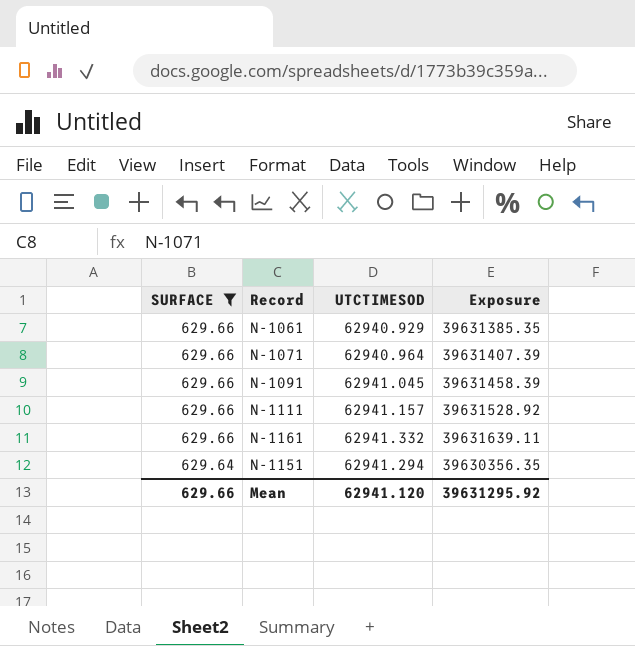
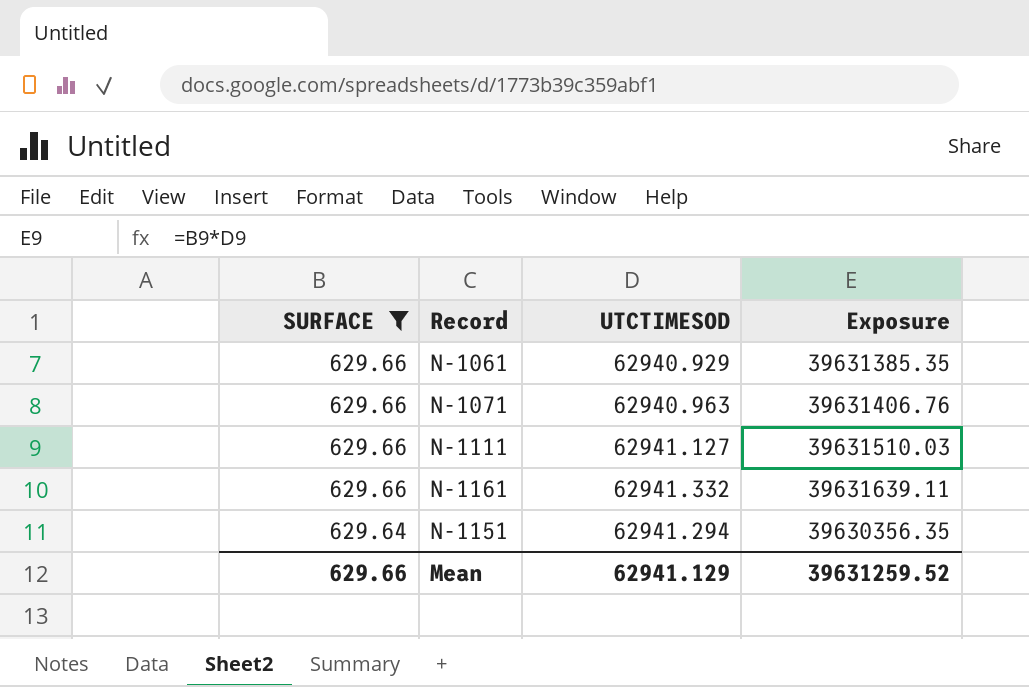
row N-1091: 629.66 | 62941.045 | 39631458.39 -> none
N-1071 | UTCTIMESOD: 62940.964 -> 62940.963
N-1071 | Exposure: 39631407.39 -> 39631406.76
N-1111 | UTCTIMESOD: 62941.157 -> 62941.127
N-1111 | Exposure: 39631528.92 -> 39631510.03
Mean | UTCTIMESOD: 62941.120 -> 62941.129
Mean | Exposure: 39631295.92 -> 39631259.52

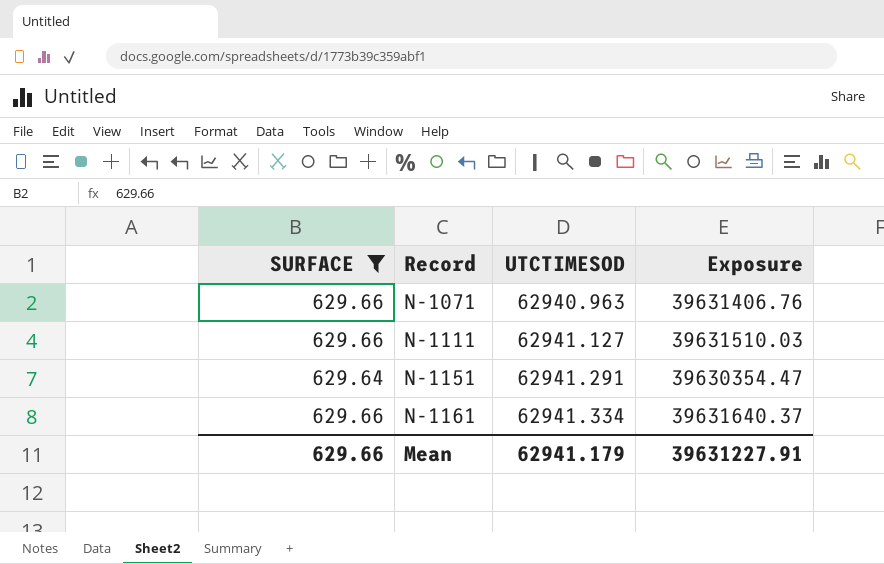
row order: SURFACE descending -> Record ascending
row N-1061: 629.66 | 62940.929 | 39631385.35 -> none
N-1151 | UTCTIMESOD: 62941.294 -> 62941.291
N-1151 | Exposure: 39630356.35 -> 39630354.47
N-1161 | UTCTIMESOD: 62941.332 -> 62941.334
N-1161 | Exposure: 39631639.11 -> 39631640.37
Mean | UTCTIMESOD: 62941.129 -> 62941.179
Mean | Exposure: 39631259.52 -> 39631227.91

